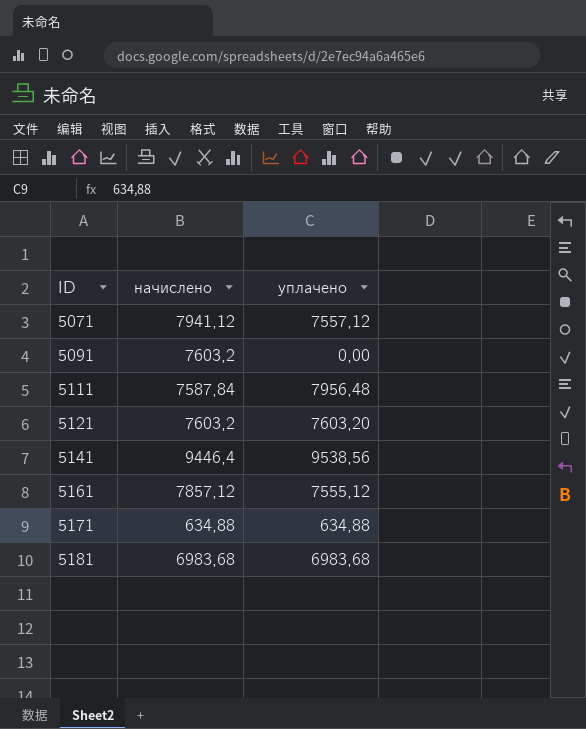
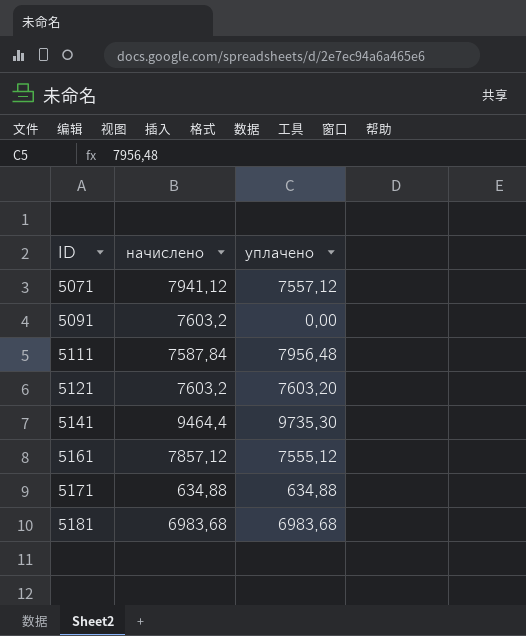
5141 | начислено: 9446,4 -> 9464,4
5141 | уплачено: 9538,56 -> 9735,30

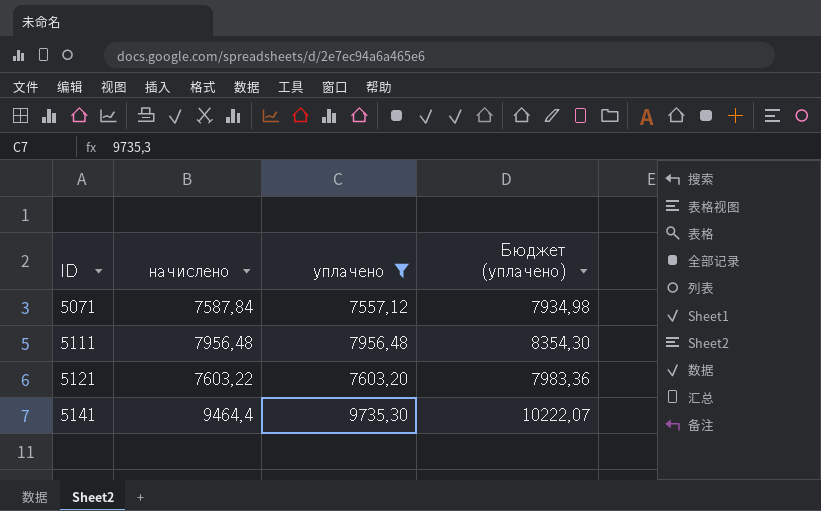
filter: none -> уплачено >= 7557,12
column Бюджет (уплачено) | formula: none -> [уплачено] * 1,05
5071 | начислено: 7941,12 -> 7587,84
5111 | начислено: 7587,84 -> 7956,48
5121 | начислено: 7603,2 -> 7603,22

